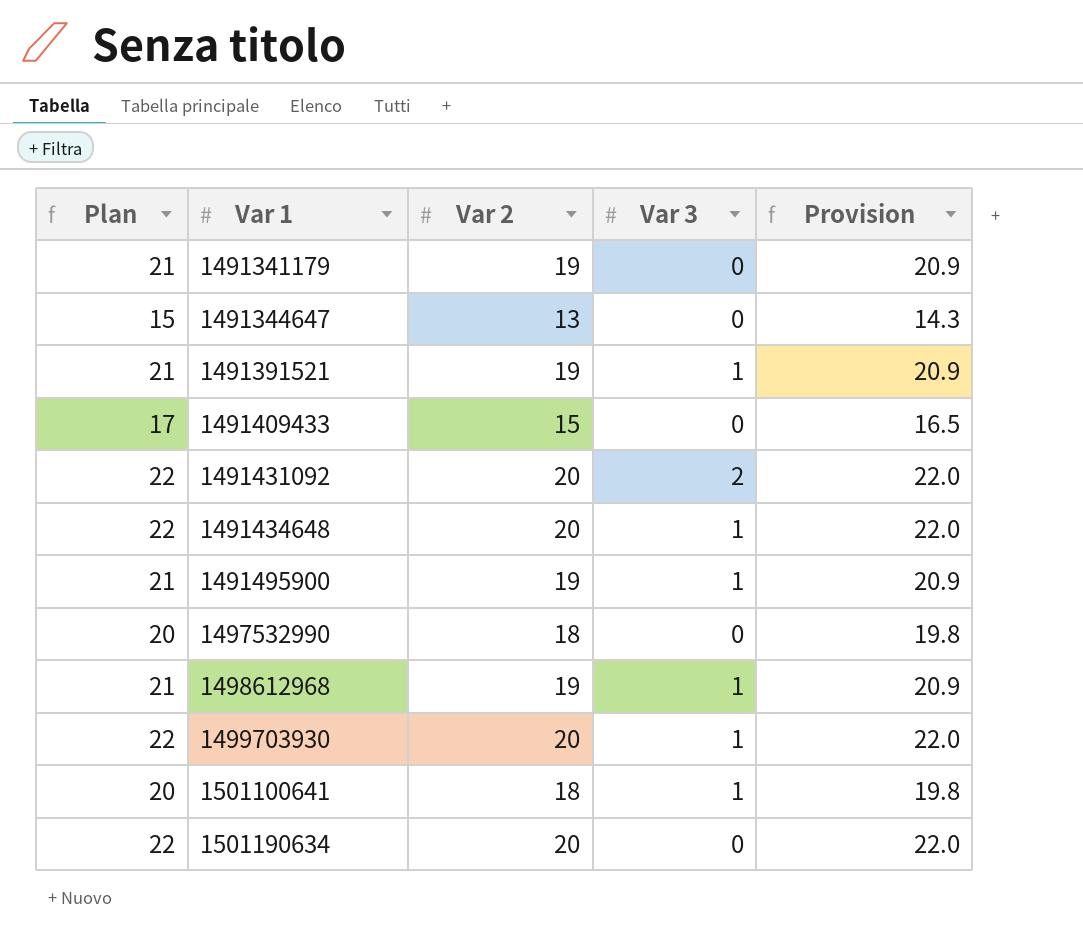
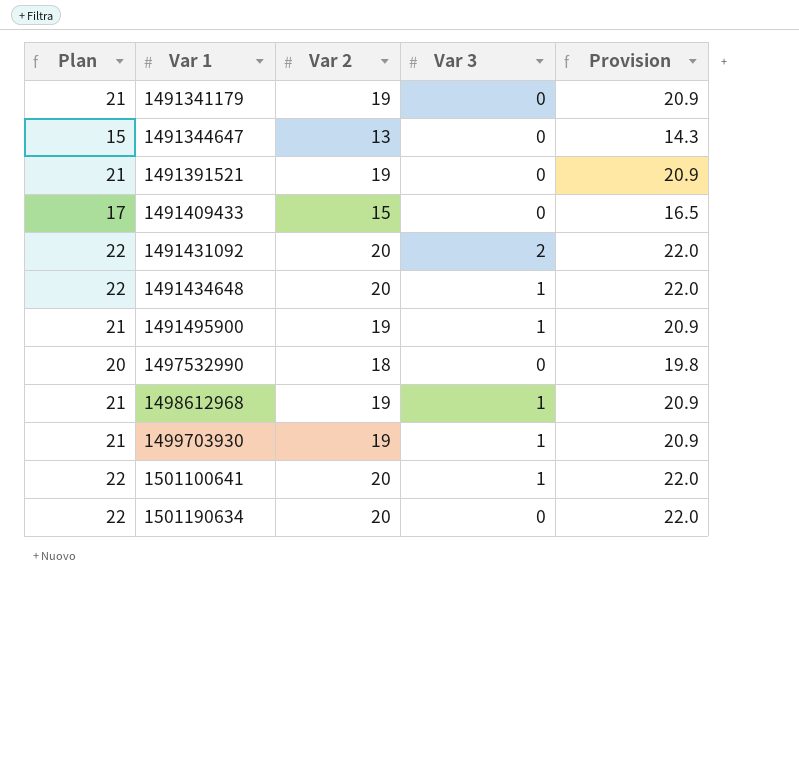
1491391521 | Var 3: 1 -> 0
1499703930 | Plan: 22 -> 21
1499703930 | Var 2: 20 -> 19
1499703930 | Provision: 22.0 -> 20.9
1501100641 | Plan: 20 -> 22
1501100641 | Var 2: 18 -> 20
1501100641 | Provision: 19.8 -> 22.0

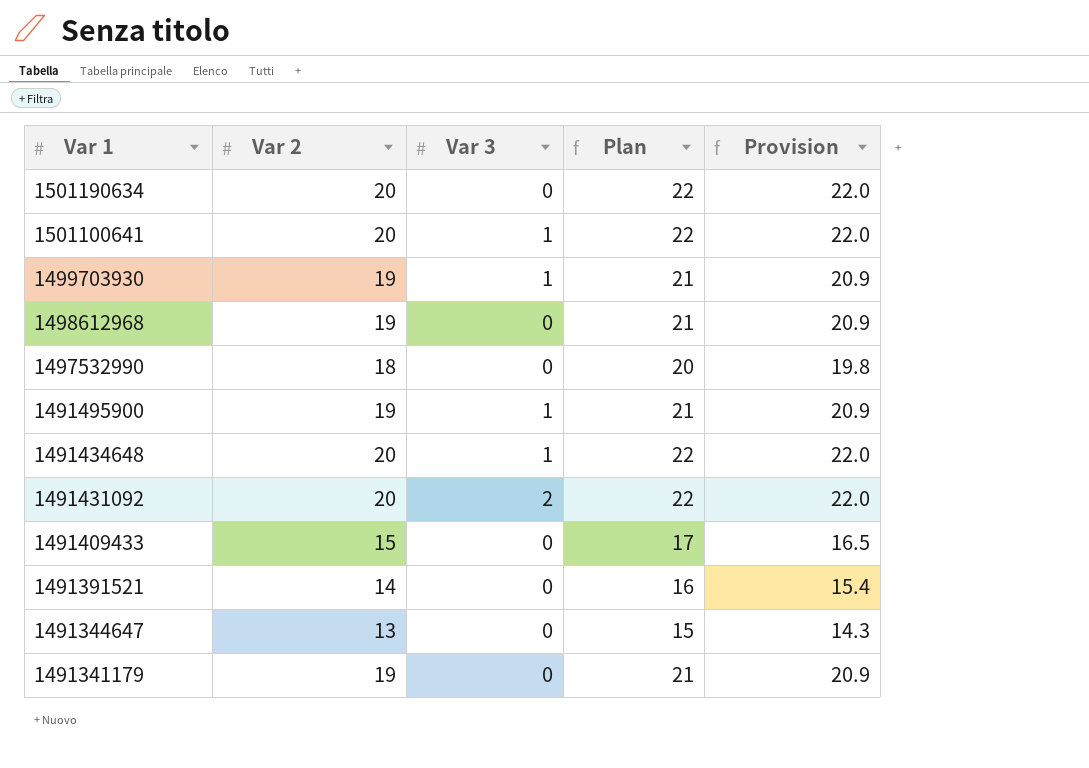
row order: Var 1 ascending -> Var 1 descending
column Plan | position: 1 -> 4
1498612968 | Var 3: 1 -> 0
1491391521 | Var 2: 19 -> 14
1491391521 | Plan: 21 -> 16
1491391521 | Provision: 20.9 -> 15.4

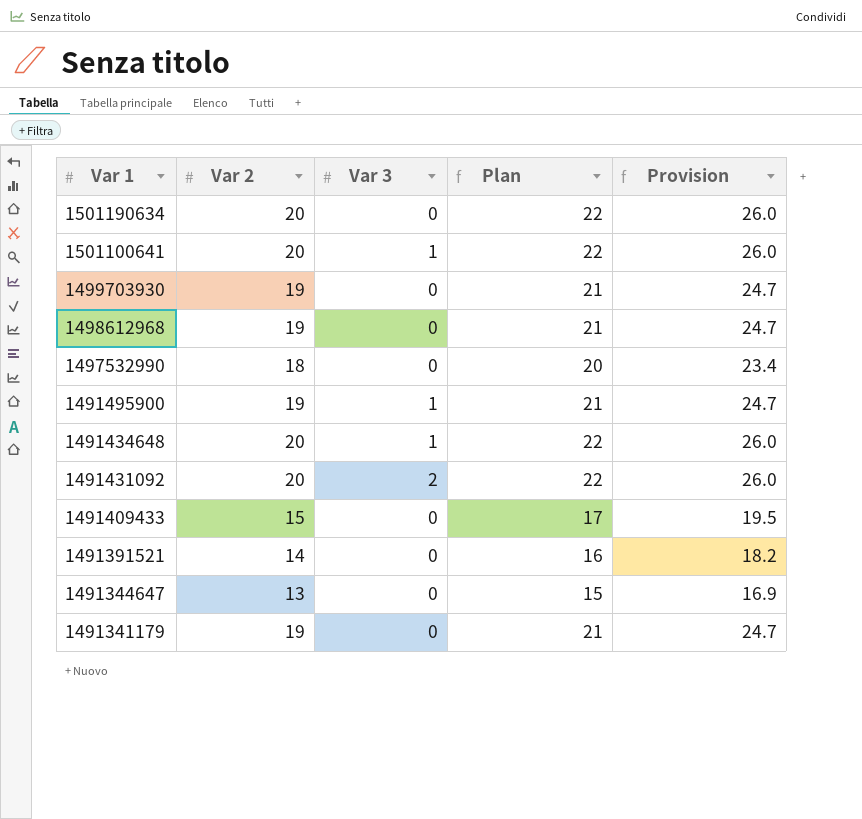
column Provision | formula: [Var 2] * 1.1 -> [Var 2] * 1.3
1499703930 | Var 3: 1 -> 0

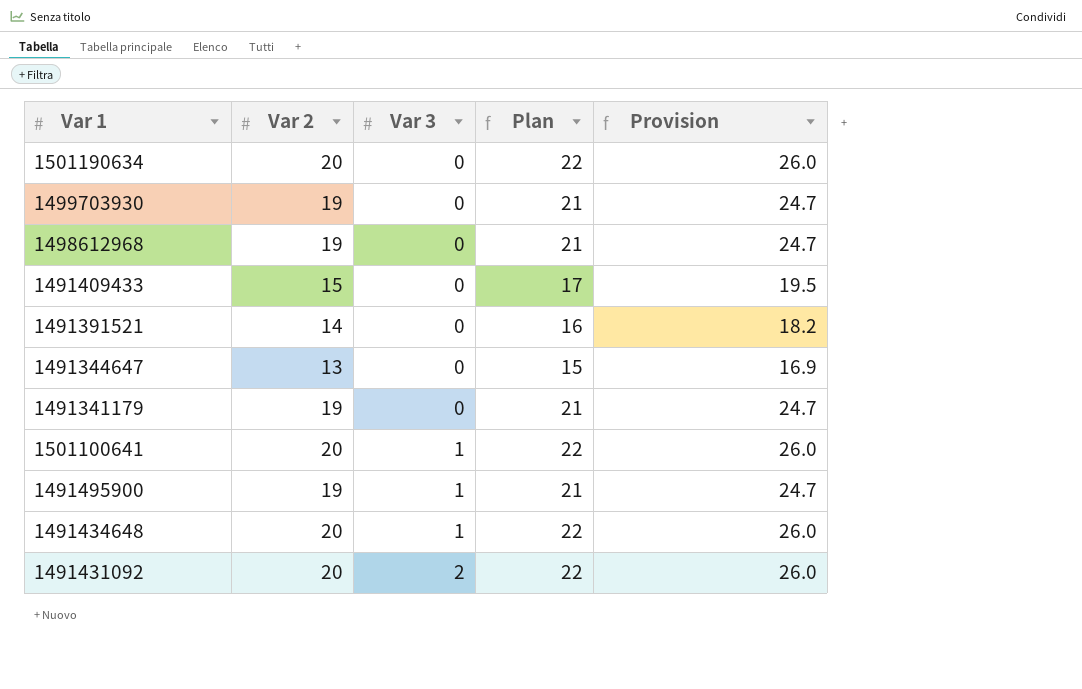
row order: Var 1 descending -> Var 3 ascending
row 1497532990: 18 | 0 | 20 | 23.4 -> none

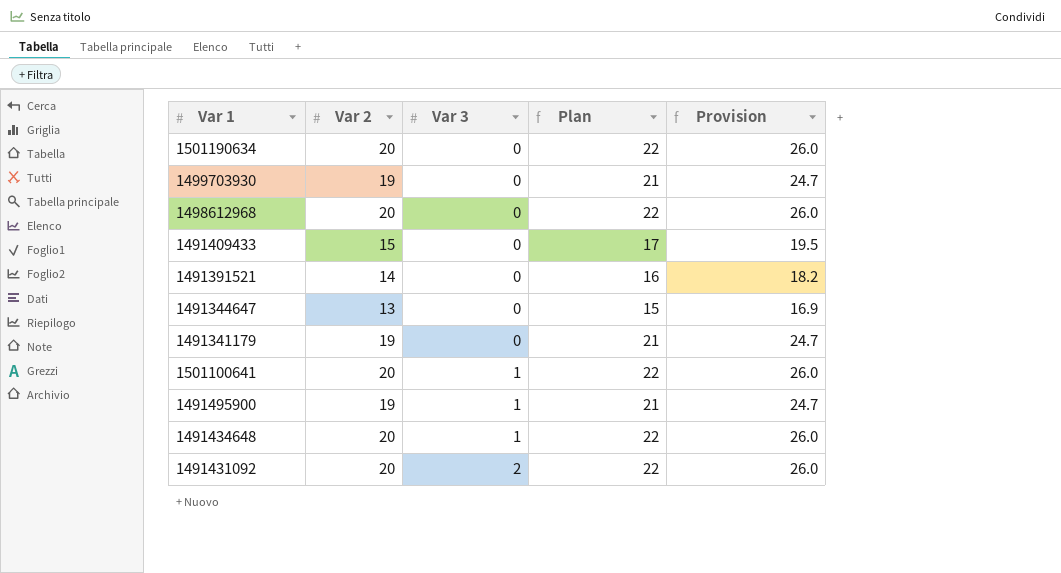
1498612968 | Var 2: 19 -> 20
1498612968 | Plan: 21 -> 22
1498612968 | Provision: 24.7 -> 26.0

